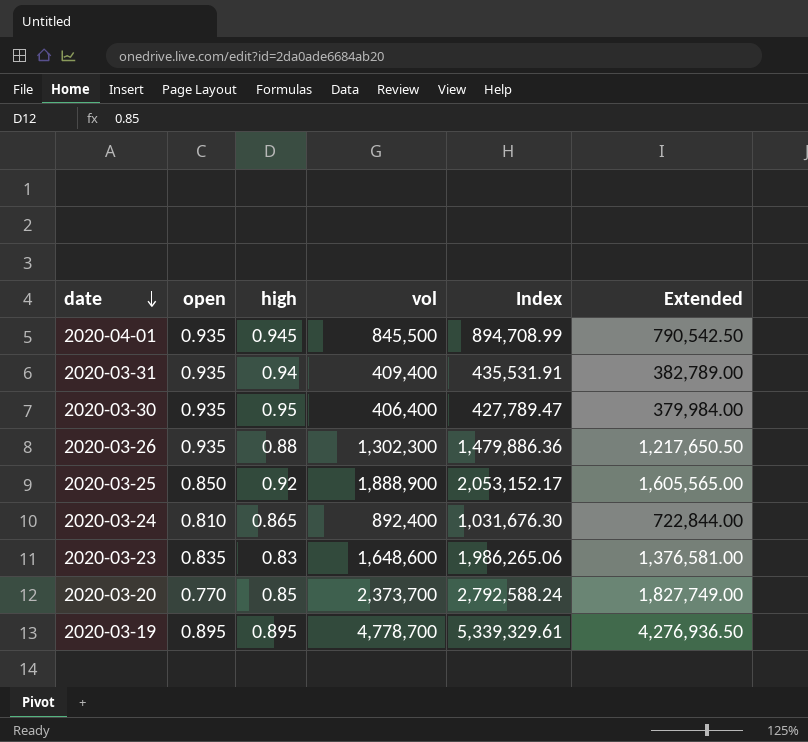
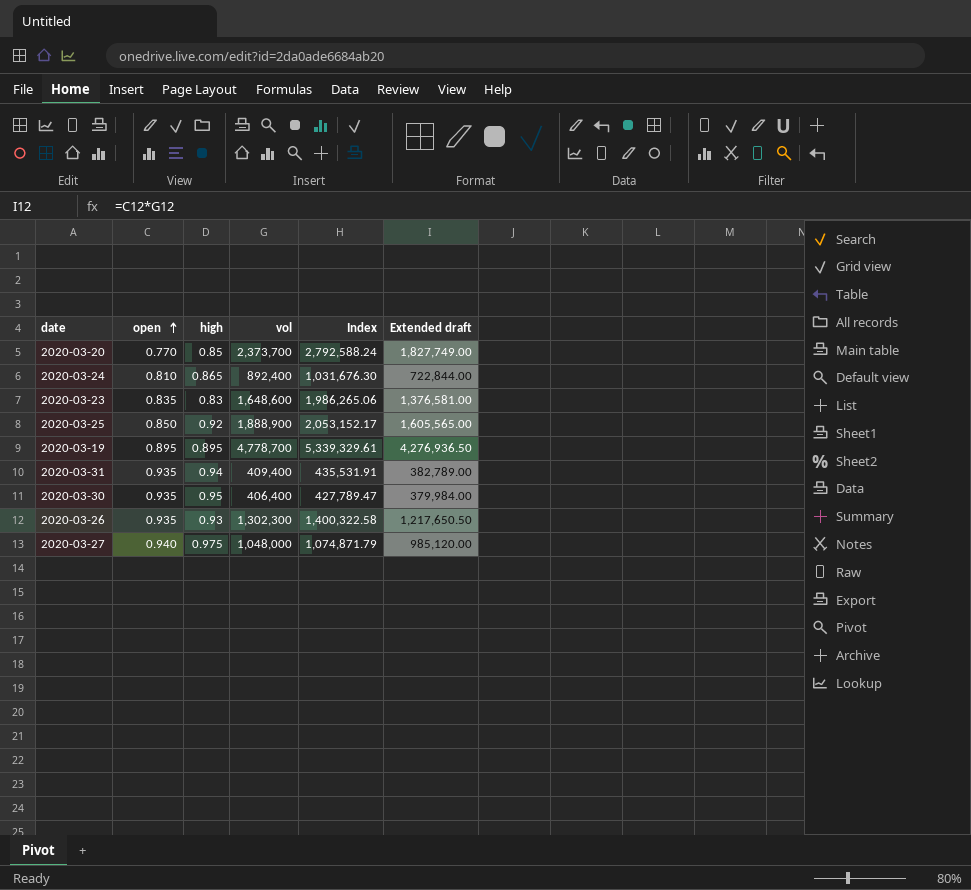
row order: date descending -> open ascending
column name: Extended -> Extended draft
row 2020-04-01: 0.935 | 0.945 | 845,500 | 894,708.99 | 790,542.50 -> none
2020-03-26 | high: 0.88 -> 0.93
2020-03-26 | Index: 1,479,886.36 -> 1,400,322.58
row 2020-03-27: none -> 0.940 | 0.975 | 1,048,000 | 1,074,871.79 | 985,120.00

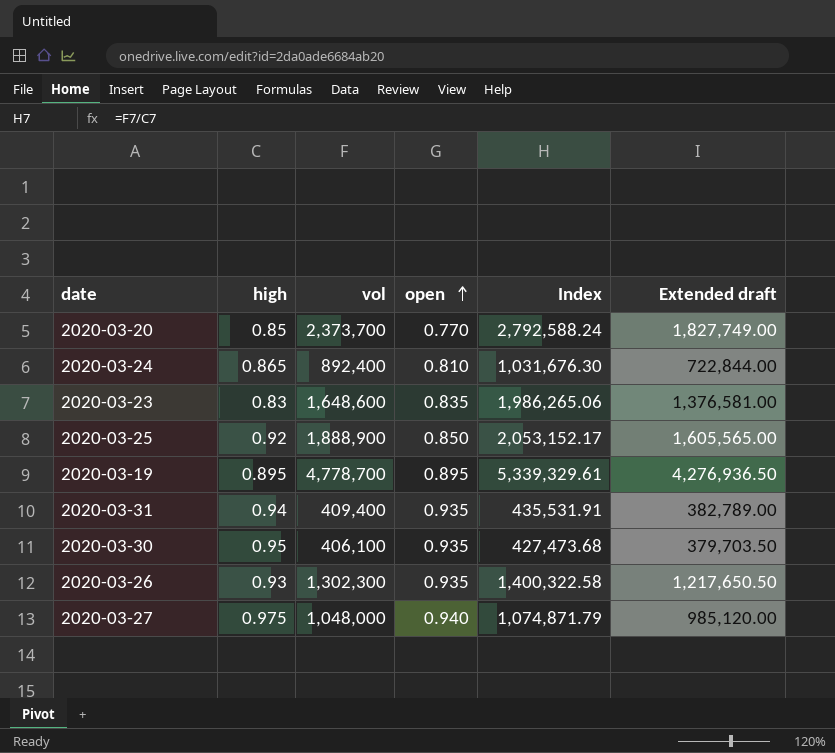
column open | position: 2 -> 4
2020-03-30 | vol: 406,400 -> 406,100
2020-03-30 | Index: 427,789.47 -> 427,473.68
2020-03-30 | Extended draft: 379,984.00 -> 379,703.50

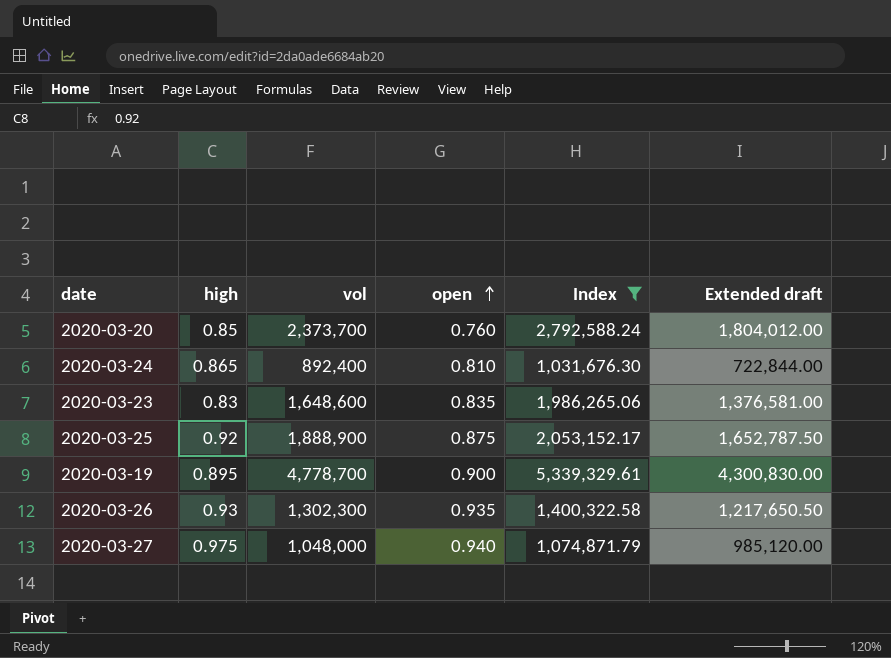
filter: none -> Index >= 1,031,676.30
2020-03-20 | open: 0.770 -> 0.760
2020-03-20 | Extended draft: 1,827,749.00 -> 1,804,012.00
2020-03-25 | open: 0.850 -> 0.875
2020-03-25 | Extended draft: 1,605,565.00 -> 1,652,787.50
2020-03-19 | open: 0.895 -> 0.900
2020-03-19 | Extended draft: 4,276,936.50 -> 4,300,830.00

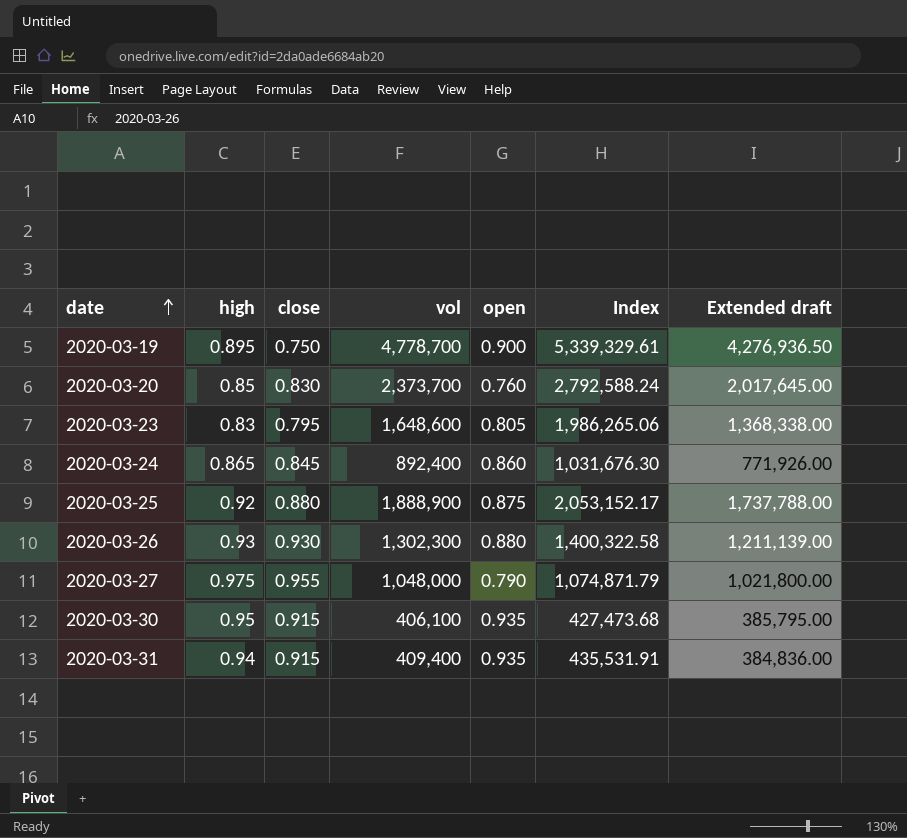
filter: Index >= 1,031,676.30 -> none
row order: open ascending -> date ascending
column close | position: none -> 3
column Extended draft | formula: [vol] * [open] -> [high] * [vol]
2020-03-23 | open: 0.835 -> 0.805
2020-03-24 | open: 0.810 -> 0.860
2020-03-26 | open: 0.935 -> 0.880
2020-03-27 | open: 0.940 -> 0.790

